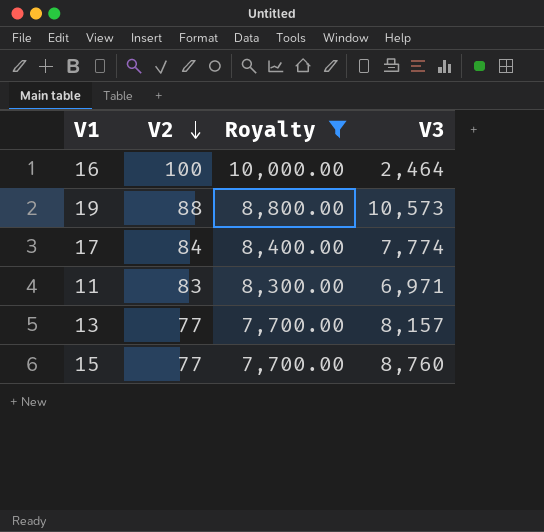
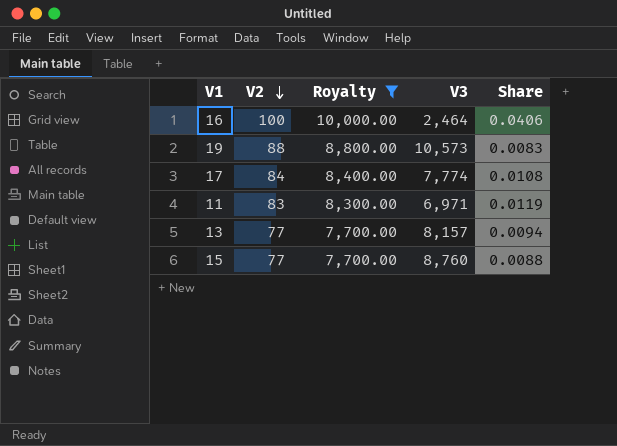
column Share | formula: none -> [V2] / [V3]

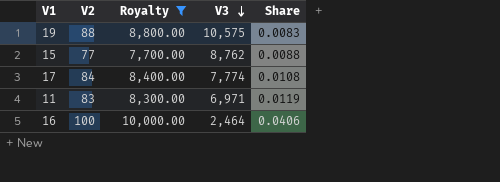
row order: V2 descending -> V3 descending
row 13: 77 | 7,700.00 | 8,157 | 0.0094 -> none
19 | V3: 10,573 -> 10,575
15 | V3: 8,760 -> 8,762

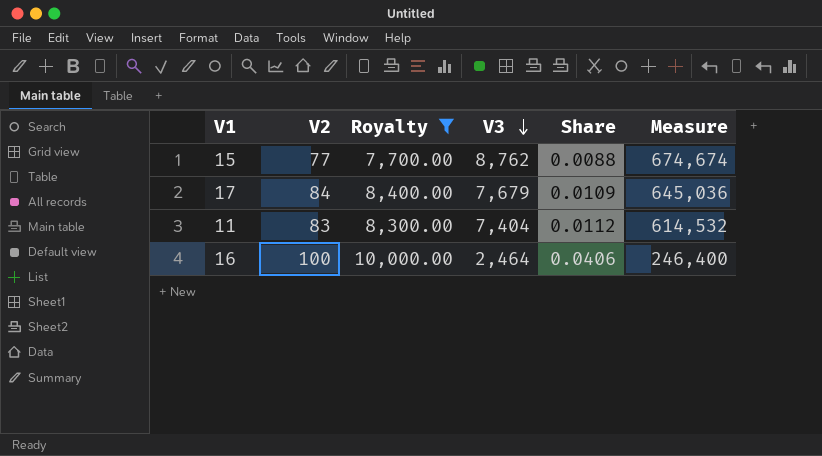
column Measure | formula: none -> [V2] * [V3]
row 19: 88 | 8,800.00 | 10,575 | 0.0083 -> none
17 | V3: 7,774 -> 7,679
17 | Share: 0.0108 -> 0.0109
11 | V3: 6,971 -> 7,404
11 | Share: 0.0119 -> 0.0112

